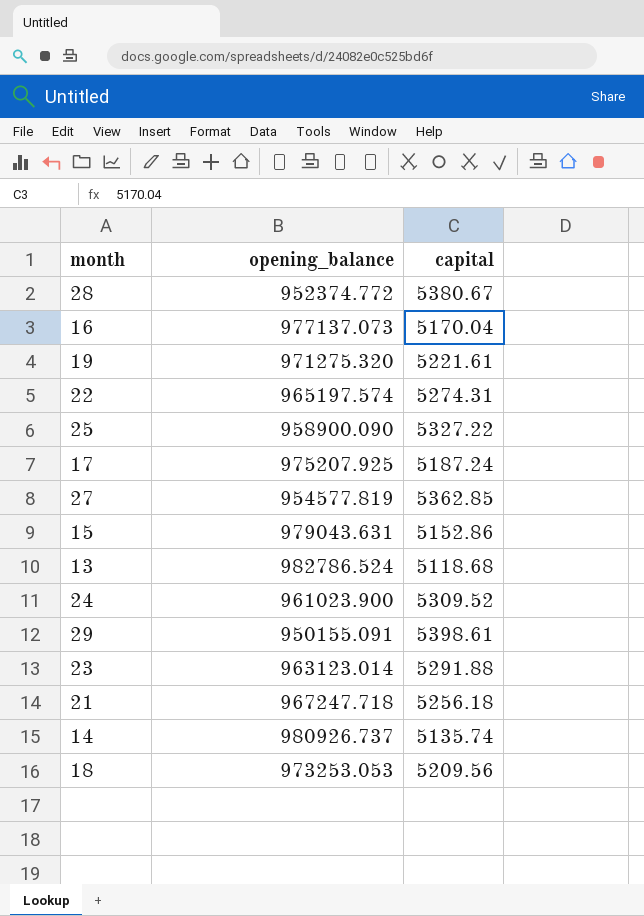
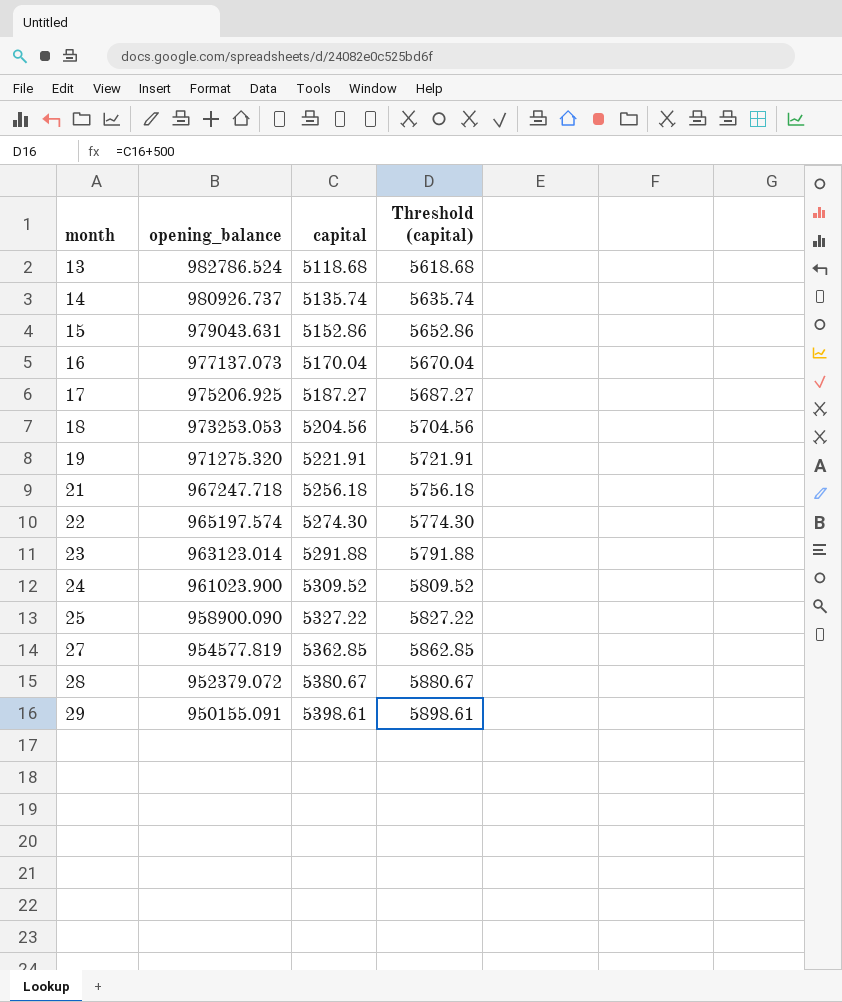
row order: none -> month ascending
column Threshold (capital) | formula: none -> [capital] + 500
17 | opening_balance: 975207.925 -> 975206.925
17 | capital: 5187.24 -> 5187.27
18 | capital: 5209.56 -> 5204.56
19 | capital: 5221.61 -> 5221.91
22 | capital: 5274.31 -> 5274.30
28 | opening_balance: 952374.772 -> 952379.072

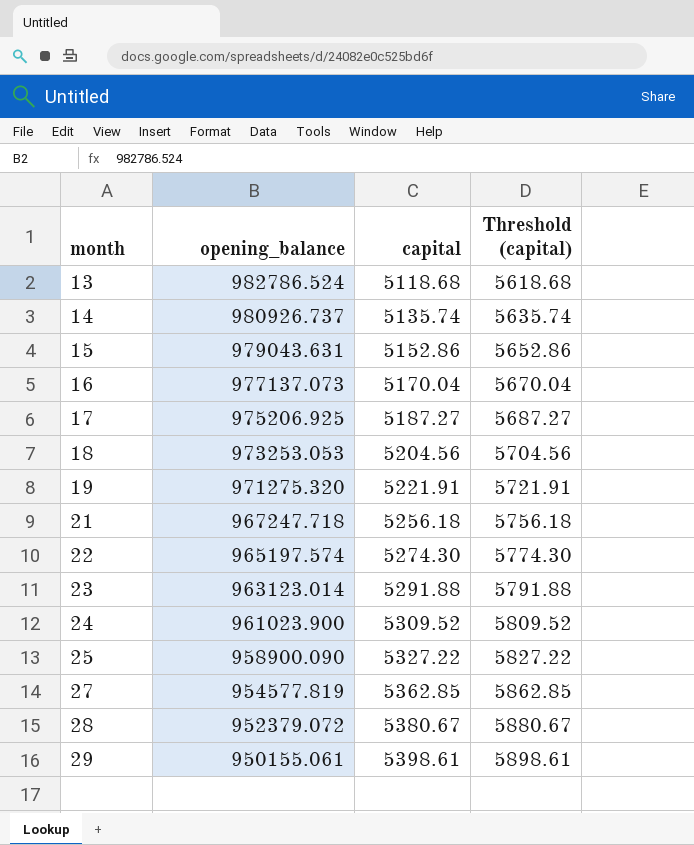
29 | opening_balance: 950155.091 -> 950155.061

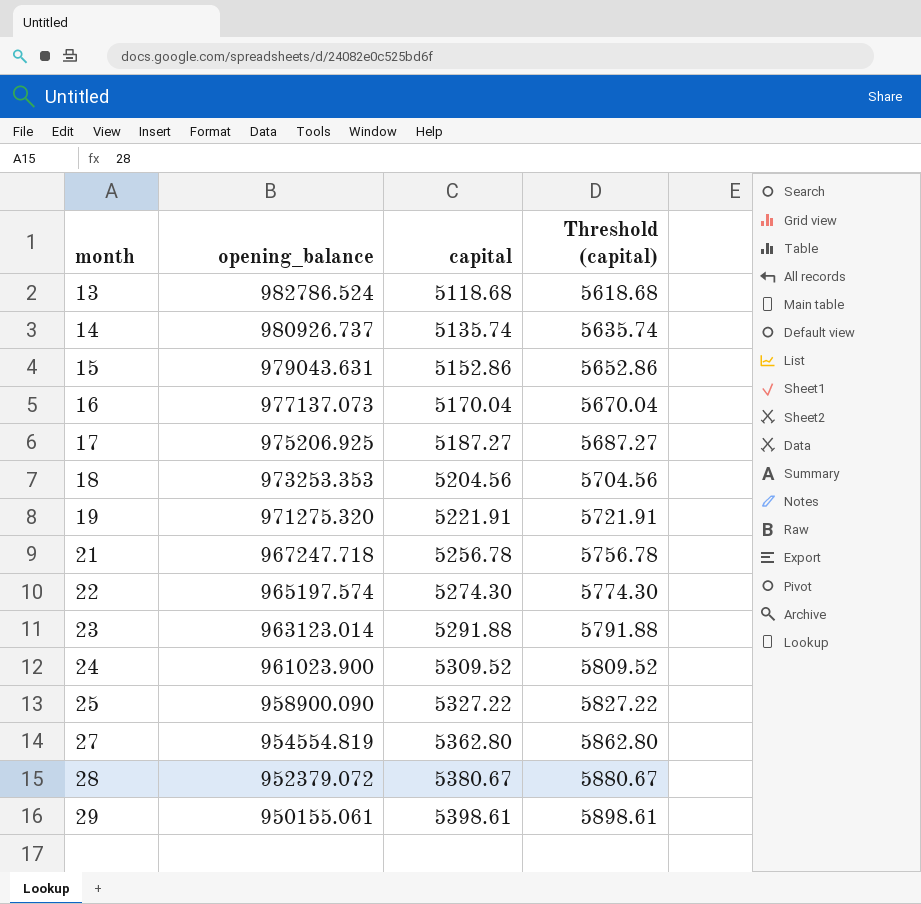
18 | opening_balance: 973253.053 -> 973253.353
21 | capital: 5256.18 -> 5256.78
21 | Threshold (capital): 5756.18 -> 5756.78
27 | opening_balance: 954577.819 -> 954554.819
27 | capital: 5362.85 -> 5362.80
27 | Threshold (capital): 5862.85 -> 5862.80

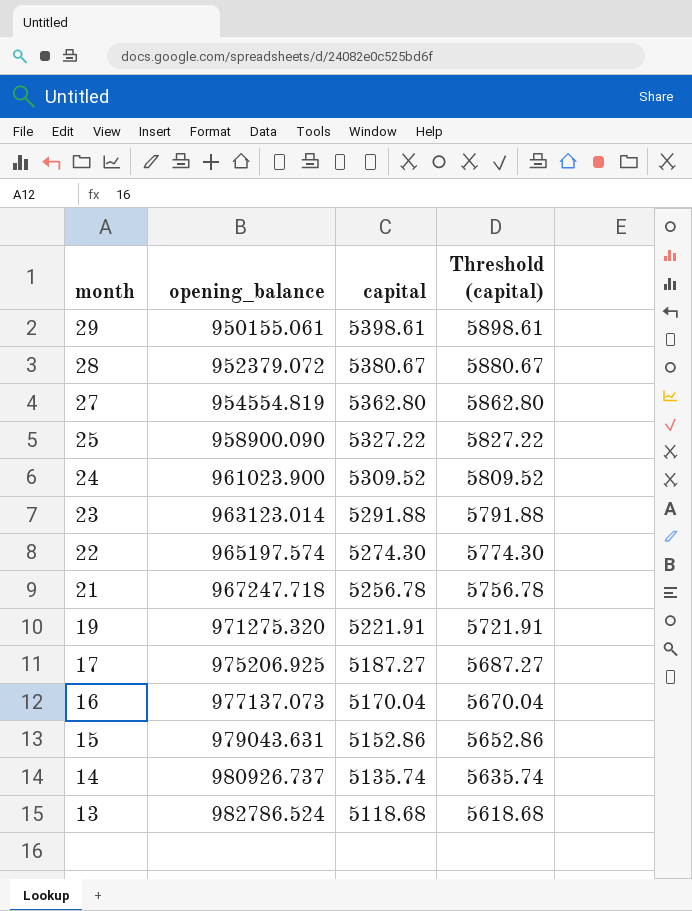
row order: month ascending -> month descending
row 18: 973253.353 | 5204.56 | 5704.56 -> none

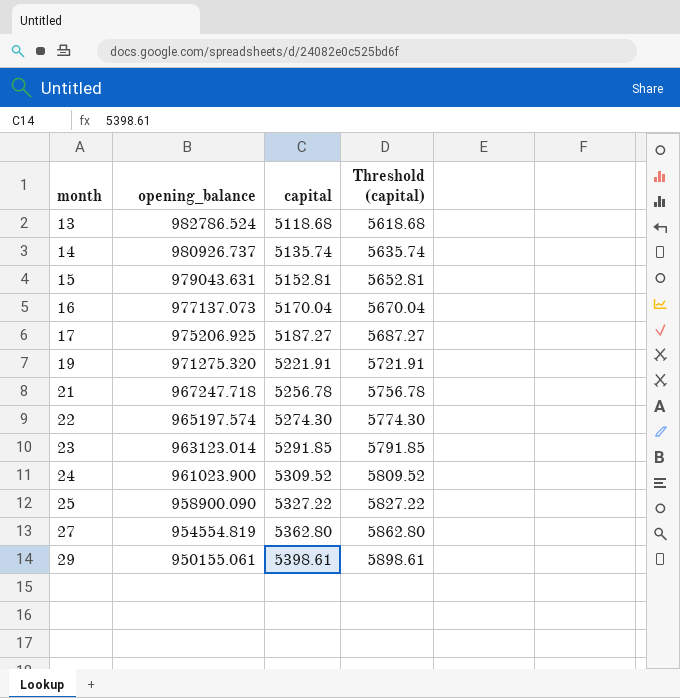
row order: month descending -> month ascending
row 28: 952379.072 | 5380.67 | 5880.67 -> none
15 | capital: 5152.86 -> 5152.81
15 | Threshold (capital): 5652.86 -> 5652.81
23 | capital: 5291.88 -> 5291.85
23 | Threshold (capital): 5791.88 -> 5791.85

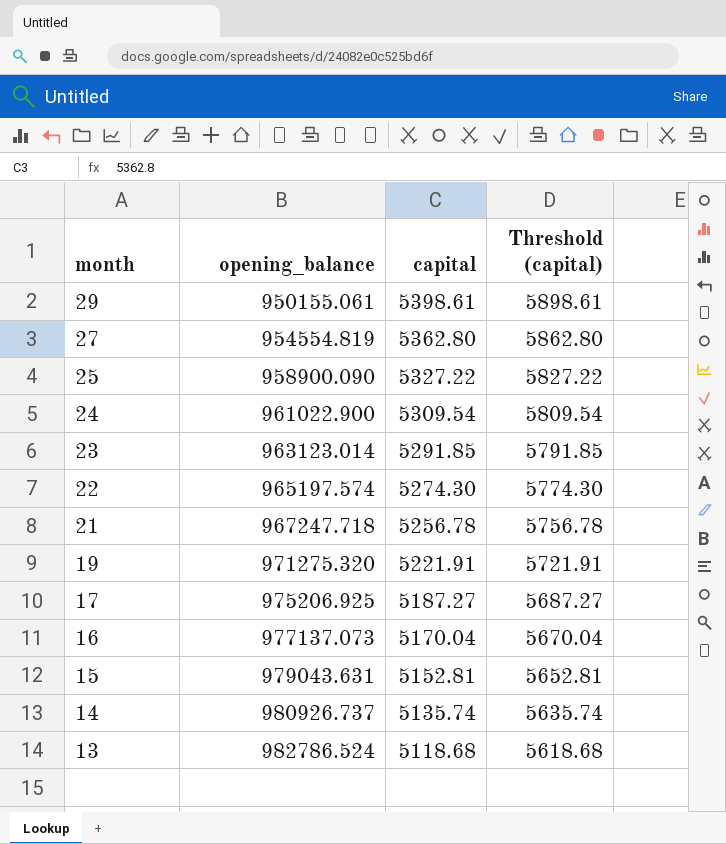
row order: month ascending -> month descending
24 | opening_balance: 961023.900 -> 961022.900
24 | capital: 5309.52 -> 5309.54
24 | Threshold (capital): 5809.52 -> 5809.54

